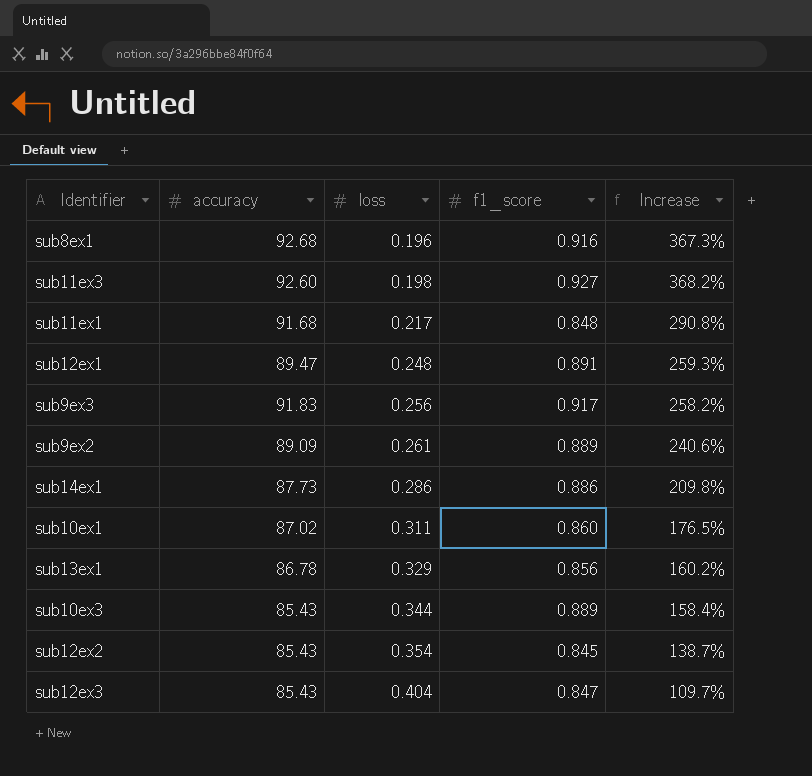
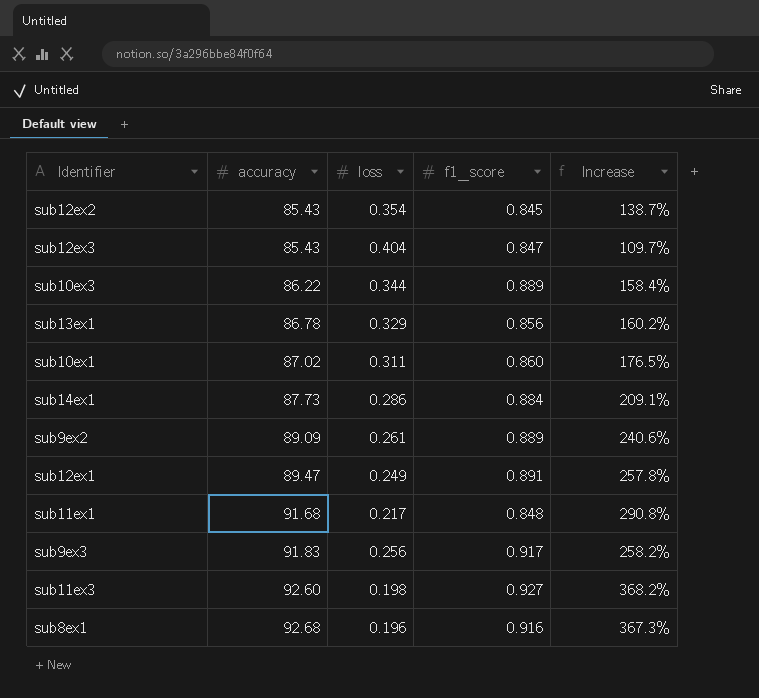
row order: loss ascending -> accuracy ascending
sub10ex3 | accuracy: 85.43 -> 86.22
sub14ex1 | f1_score: 0.886 -> 0.884
sub14ex1 | Increase: 209.8% -> 209.1%
sub12ex1 | loss: 0.248 -> 0.249
sub12ex1 | Increase: 259.3% -> 257.8%

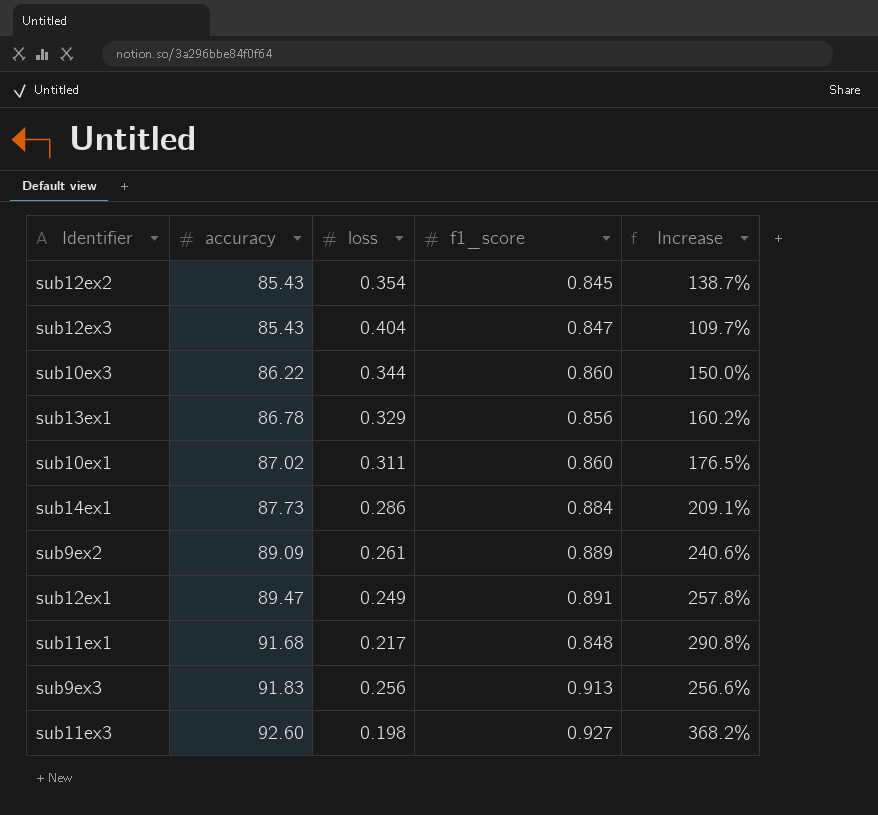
row sub8ex1: 92.68 | 0.196 | 0.916 | 367.3% -> none
sub10ex3 | f1_score: 0.889 -> 0.860
sub10ex3 | Increase: 158.4% -> 150.0%
sub9ex3 | f1_score: 0.917 -> 0.913
sub9ex3 | Increase: 258.2% -> 256.6%

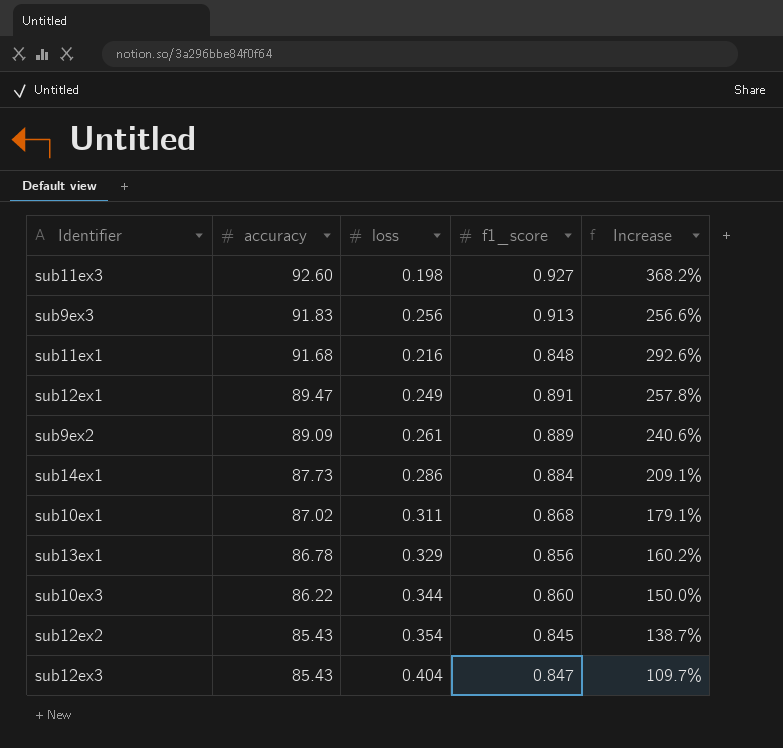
row order: accuracy ascending -> accuracy descending
sub11ex1 | loss: 0.217 -> 0.216
sub11ex1 | Increase: 290.8% -> 292.6%
sub10ex1 | f1_score: 0.860 -> 0.868
sub10ex1 | Increase: 176.5% -> 179.1%

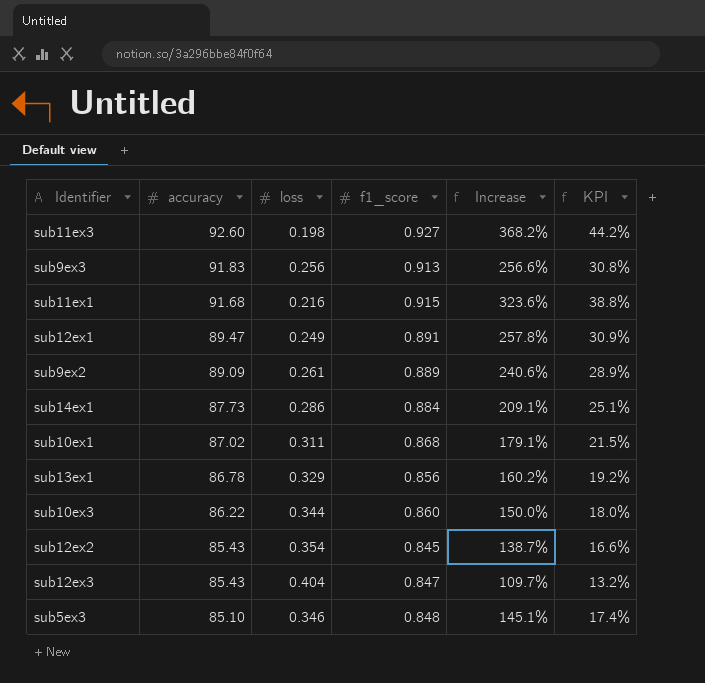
column KPI | formula: none -> [Increase] * 0.12
sub11ex1 | f1_score: 0.848 -> 0.915
sub11ex1 | Increase: 292.6% -> 323.6%
row sub5ex3: none -> 85.10 | 0.346 | 0.848 | 145.1% | 17.4%

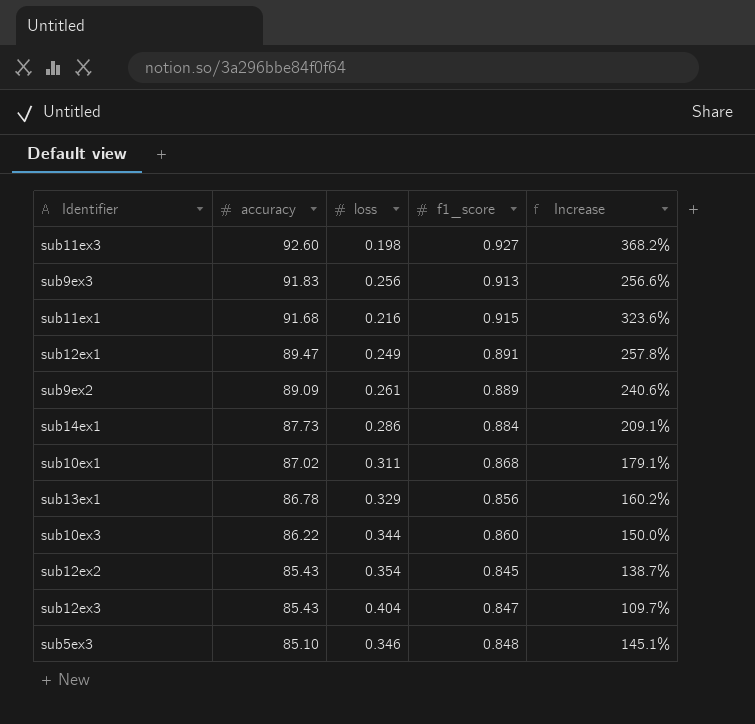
column KPI | formula: [Increase] * 0.12 -> none

